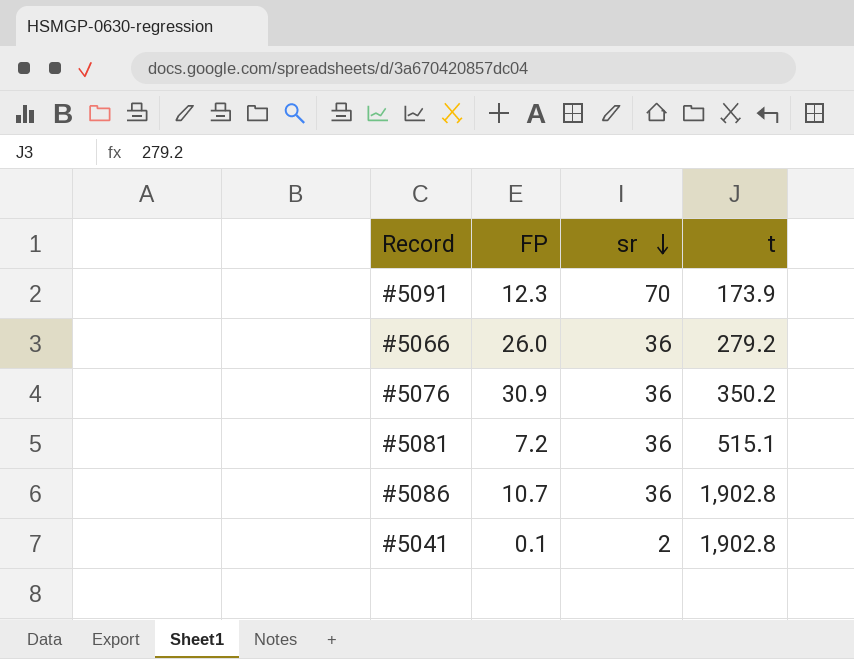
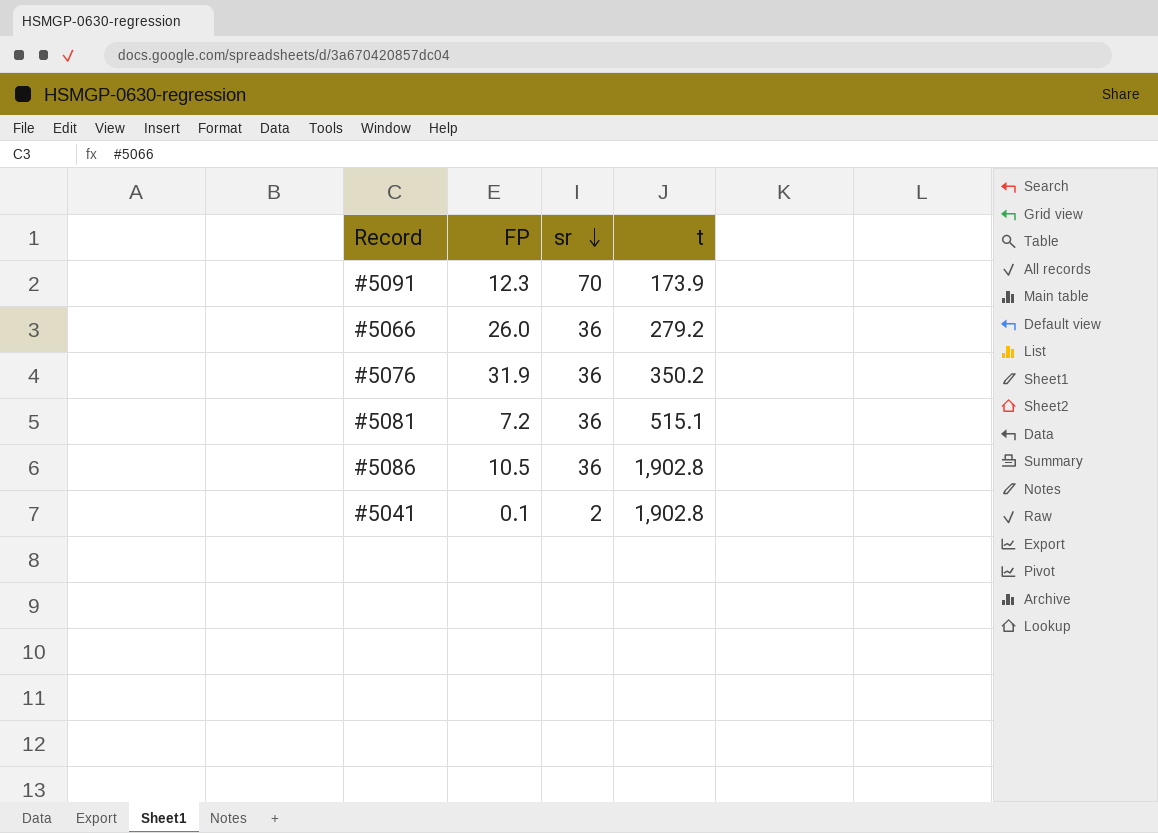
#5076 | FP: 30.9 -> 31.9
#5086 | FP: 10.7 -> 10.5

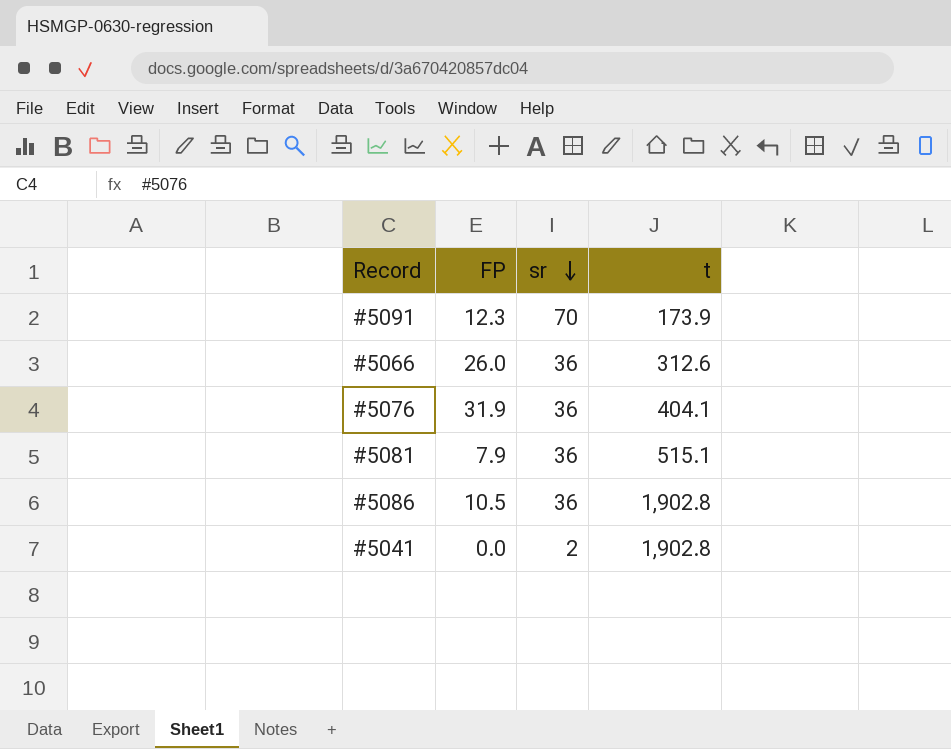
#5066 | t: 279.2 -> 312.6
#5076 | t: 350.2 -> 404.1
#5081 | FP: 7.2 -> 7.9
#5041 | FP: 0.1 -> 0.0

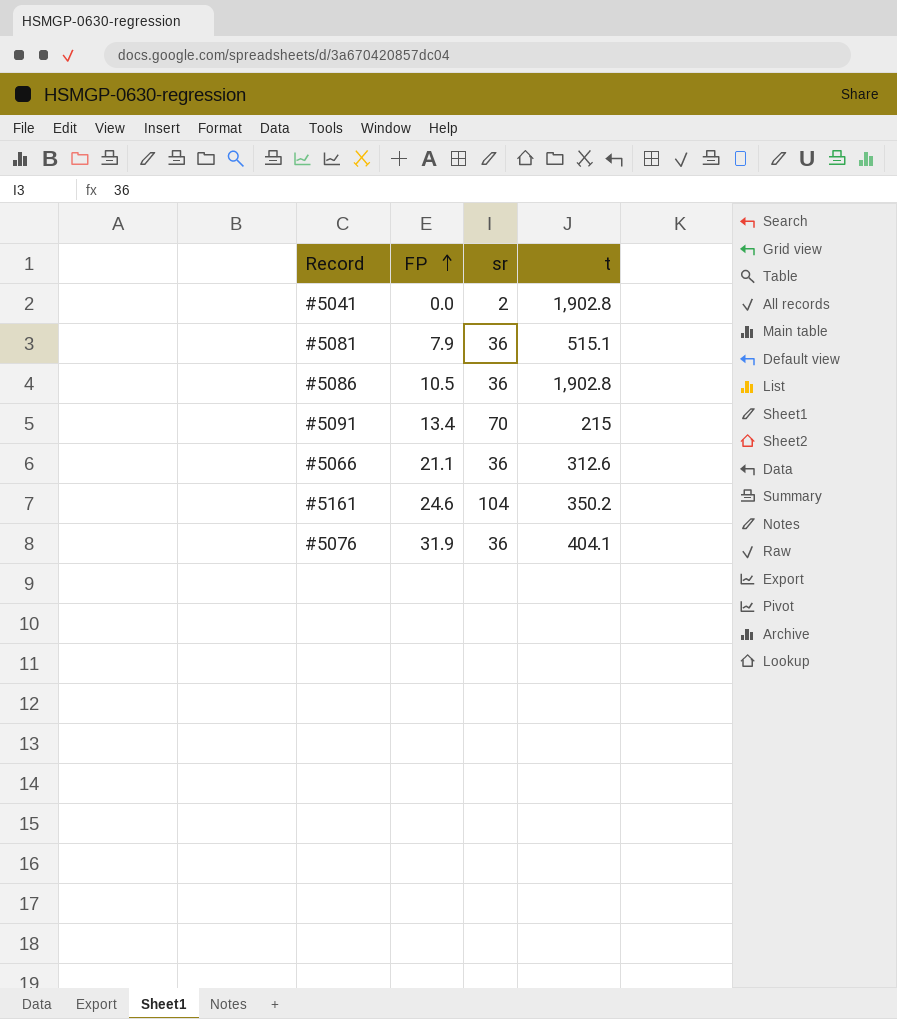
row order: sr descending -> FP ascending
#5091 | FP: 12.3 -> 13.4
#5091 | t: 173.9 -> 215
#5066 | FP: 26.0 -> 21.1
row #5161: none -> 24.6 | 104 | 350.2

